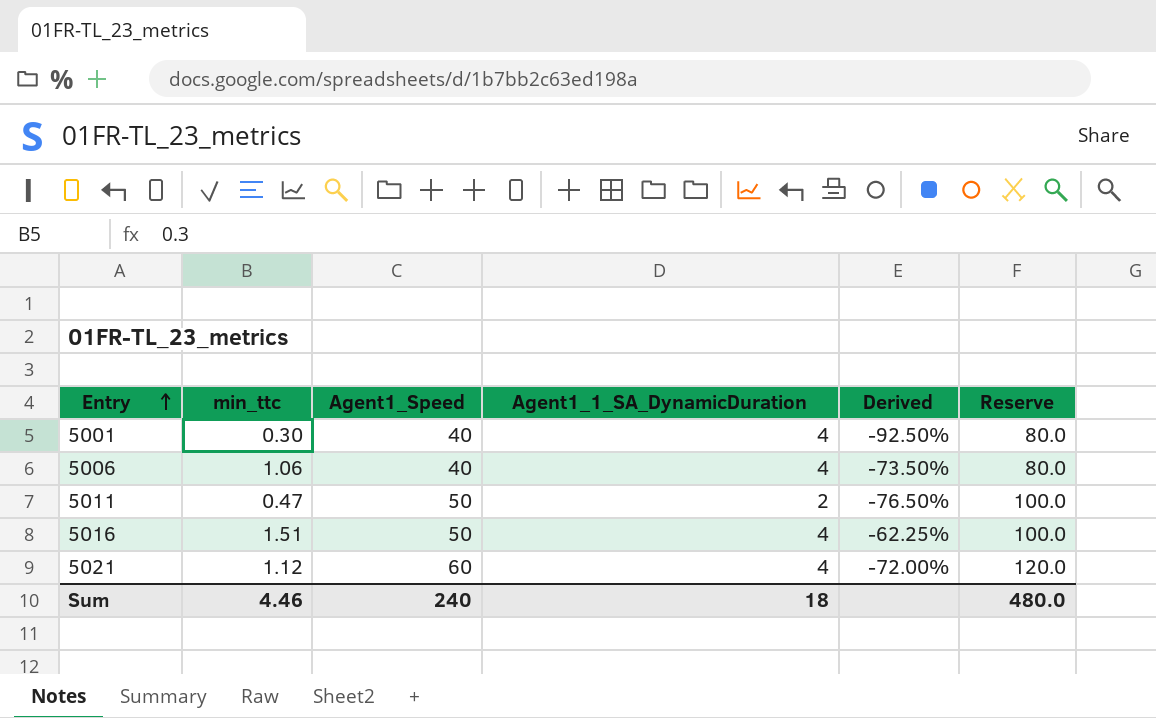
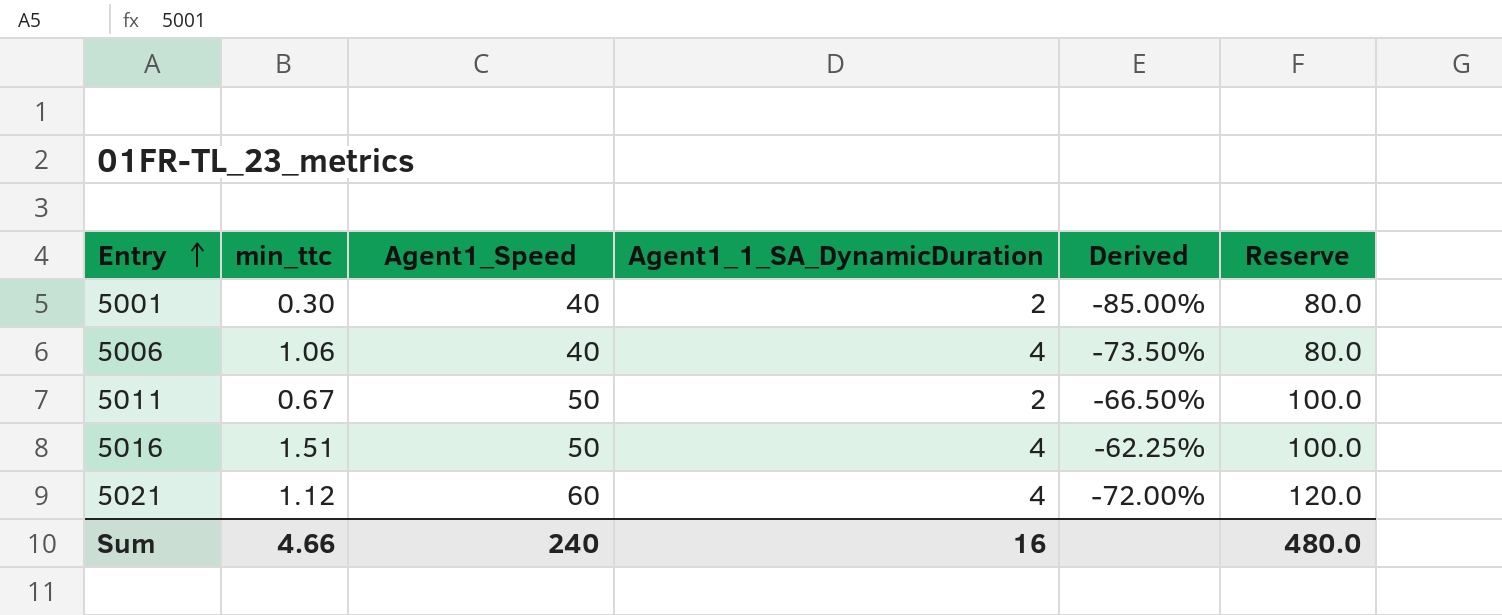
5001 | Agent1_1_SA_DynamicDuration: 4 -> 2
5001 | Derived: -92.50% -> -85.00%
5011 | min_ttc: 0.47 -> 0.67
5011 | Derived: -76.50% -> -66.50%
Sum | min_ttc: 4.46 -> 4.66
Sum | Agent1_1_SA_DynamicDuration: 18 -> 16

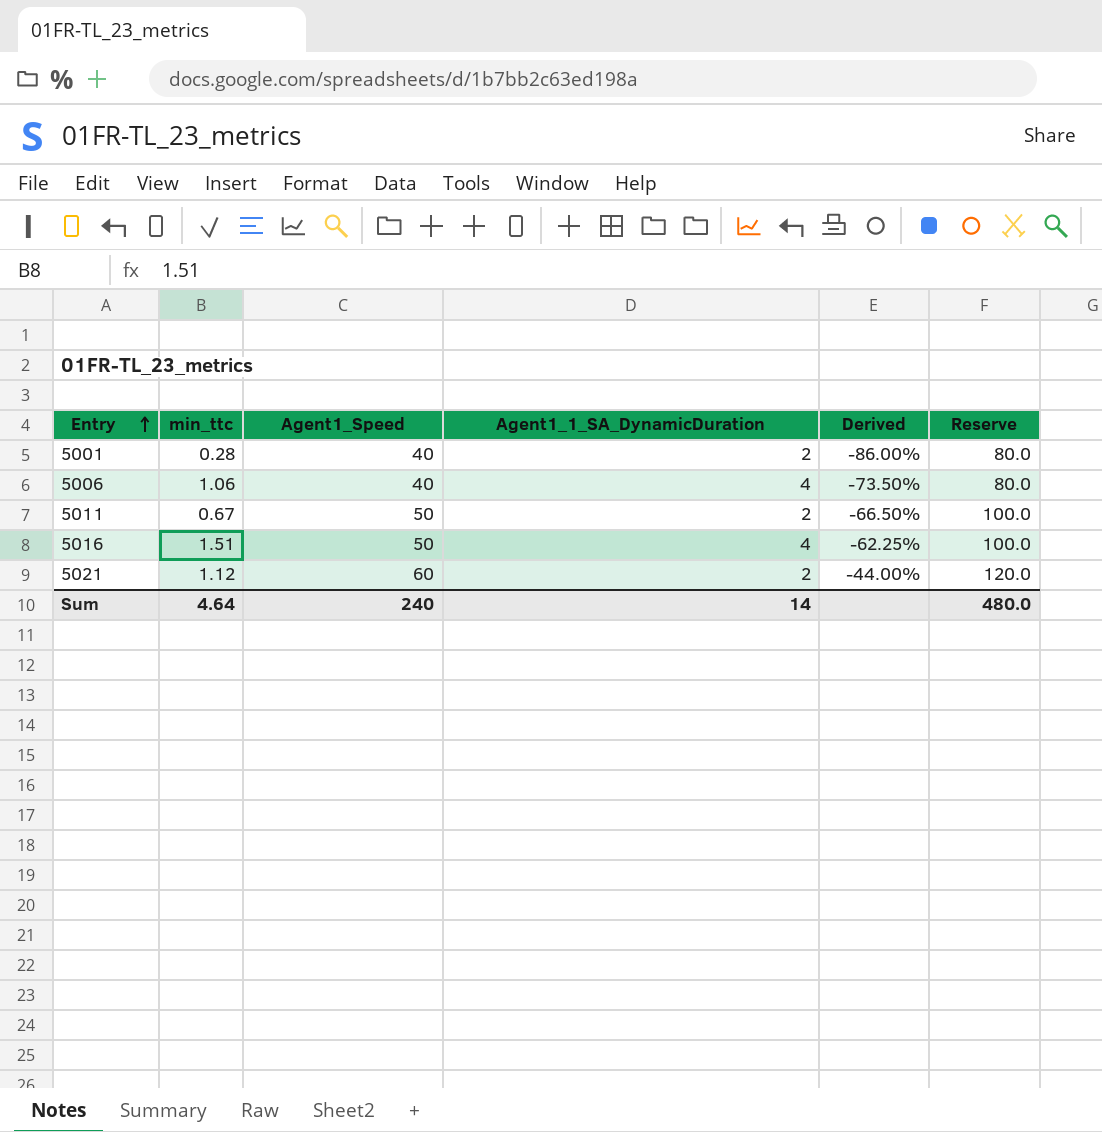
5001 | min_ttc: 0.30 -> 0.28
5001 | Derived: -85.00% -> -86.00%
5021 | Agent1_1_SA_DynamicDuration: 4 -> 2
5021 | Derived: -72.00% -> -44.00%
Sum | min_ttc: 4.66 -> 4.64
Sum | Agent1_1_SA_DynamicDuration: 16 -> 14

